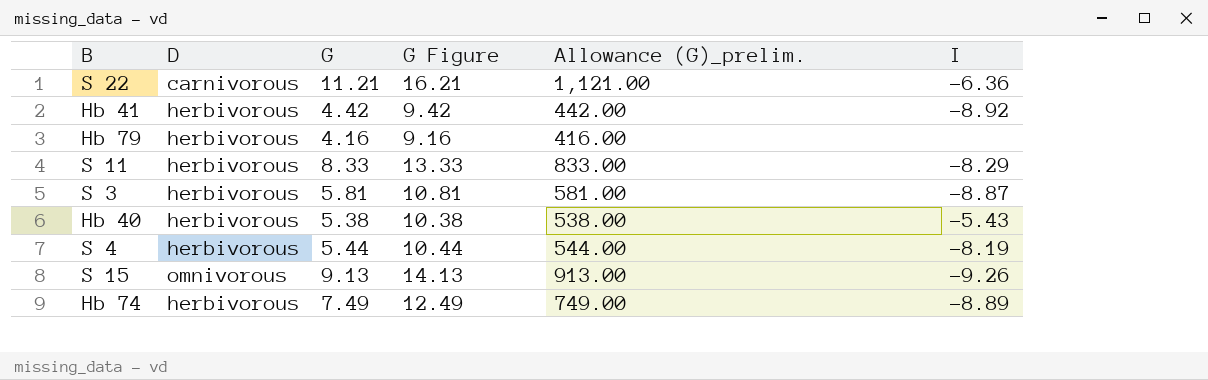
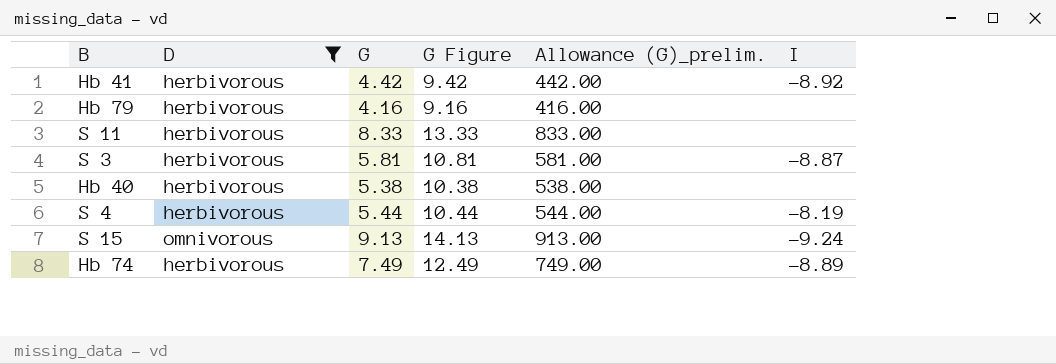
filter: none -> D != carnivorous
S 11 | I: -8.29 -> none
Hb 40 | I: -5.43 -> none
S 15 | I: -9.26 -> -9.24

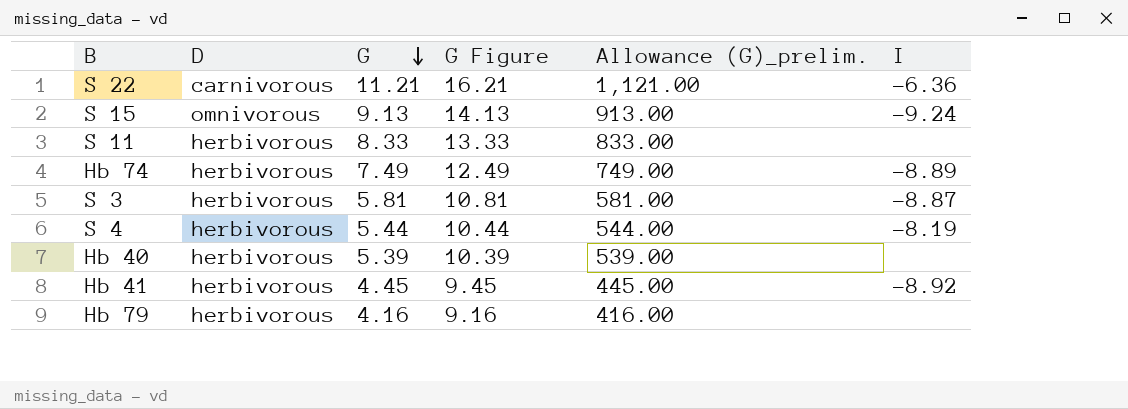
filter: D != carnivorous -> none
row order: none -> G descending
Hb 40 | G: 5.38 -> 5.39
Hb 40 | G Figure: 10.38 -> 10.39
Hb 40 | Allowance (G)_prelim.: 538.00 -> 539.00
Hb 41 | G: 4.42 -> 4.45
Hb 41 | G Figure: 9.42 -> 9.45
Hb 41 | Allowance (G)_prelim.: 442.00 -> 445.00

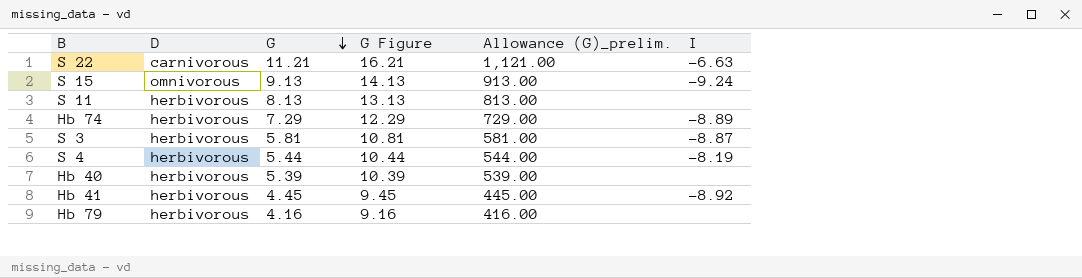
S 22 | I: -6.36 -> -6.63
S 11 | G: 8.33 -> 8.13
S 11 | G Figure: 13.33 -> 13.13
S 11 | Allowance (G)_prelim.: 833.00 -> 813.00
Hb 74 | G: 7.49 -> 7.29
Hb 74 | G Figure: 12.49 -> 12.29
Hb 74 | Allowance (G)_prelim.: 749.00 -> 729.00

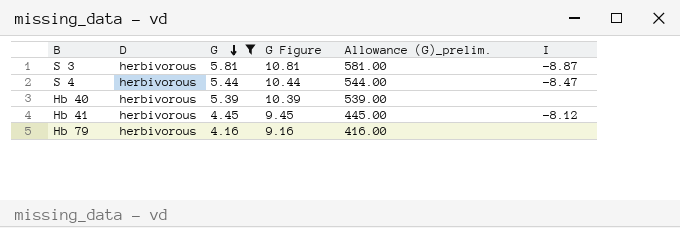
filter: none -> G <= 5.81
S 4 | I: -8.19 -> -8.47
Hb 41 | I: -8.92 -> -8.12

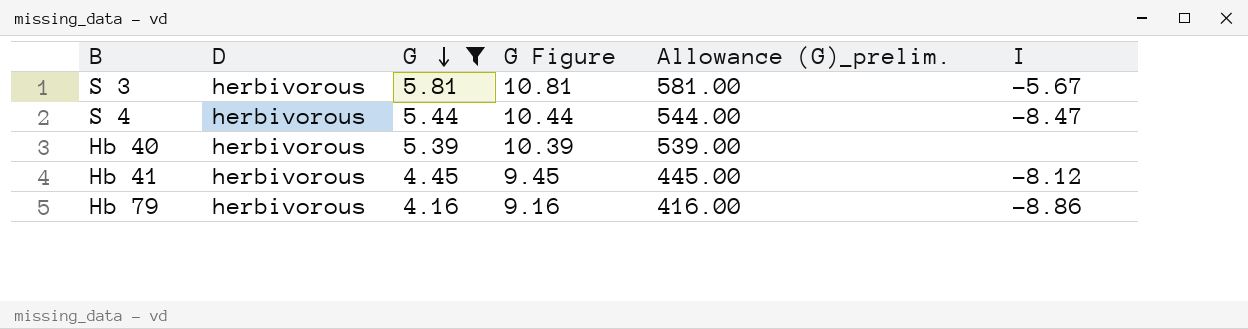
S 3 | I: -8.87 -> -5.67
Hb 79 | I: none -> -8.86

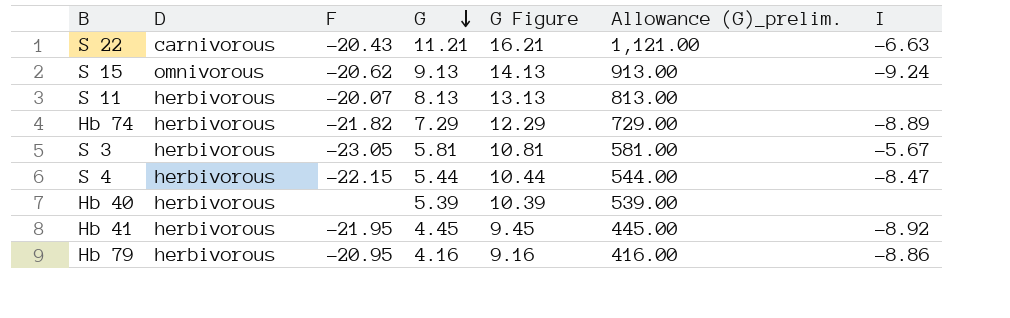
filter: G <= 5.81 -> none
column F | position: none -> 3
Hb 41 | I: -8.12 -> -8.92

